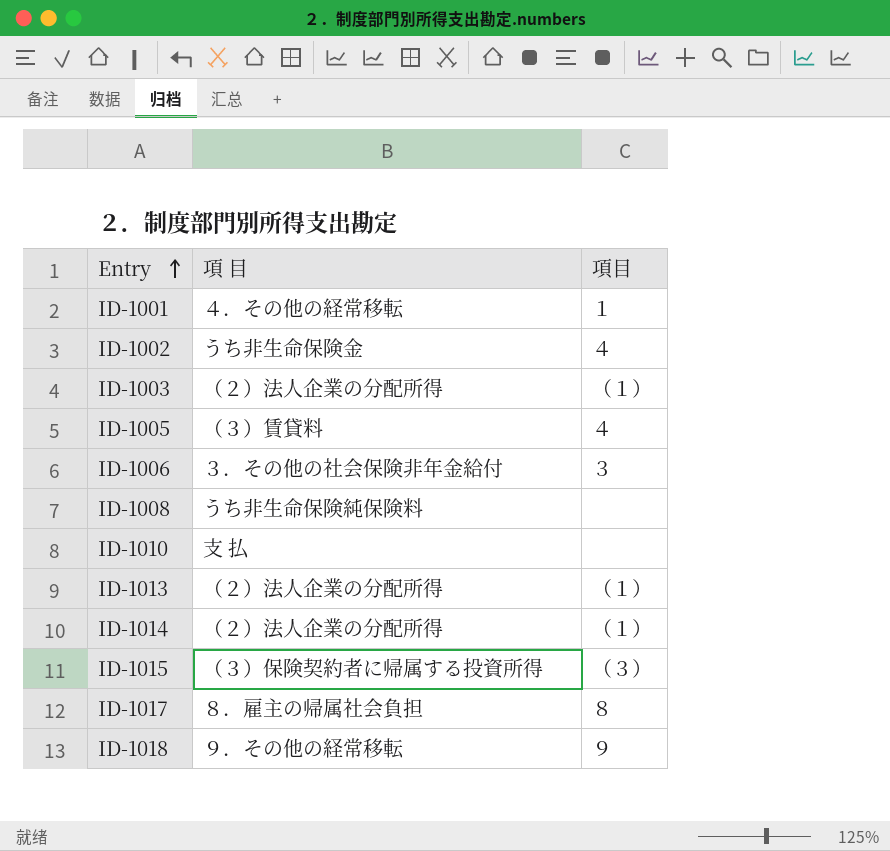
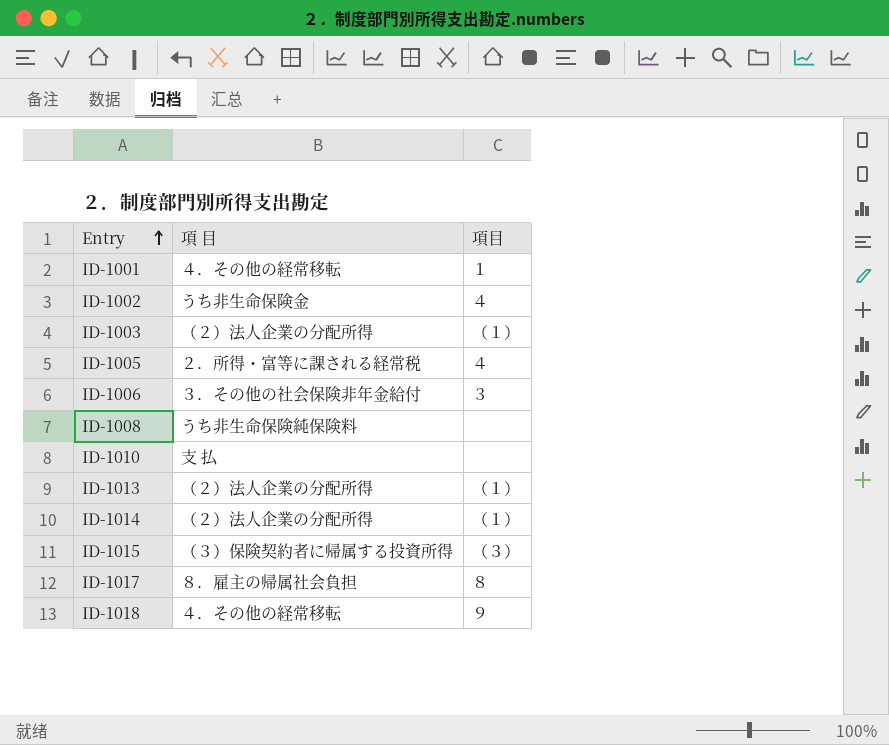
ID-1005 | 項 目: （３）賃貸料 -> ２．所得・富等に課される経常税
ID-1018 | 項 目: ９．その他の経常移転 -> ４．その他の経常移転

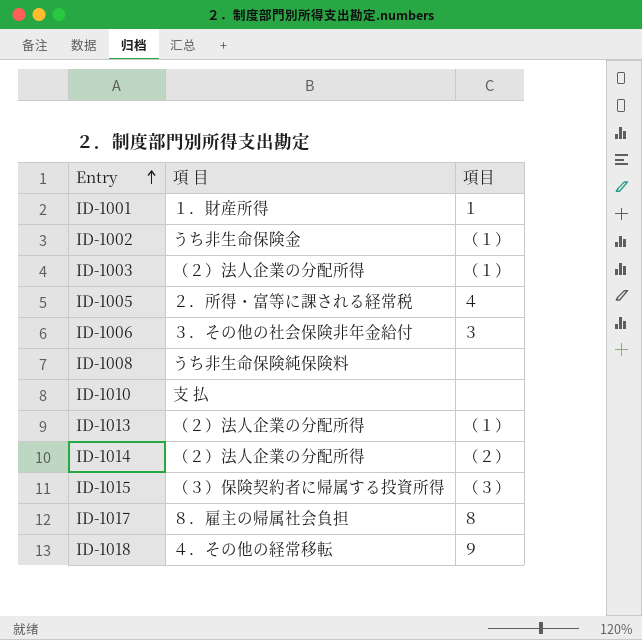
ID-1001 | 項 目: ４．その他の経常移転 -> １．財産所得
ID-1002 | 項目: ４ -> （１）
ID-1014 | 項目: （１） -> （２）

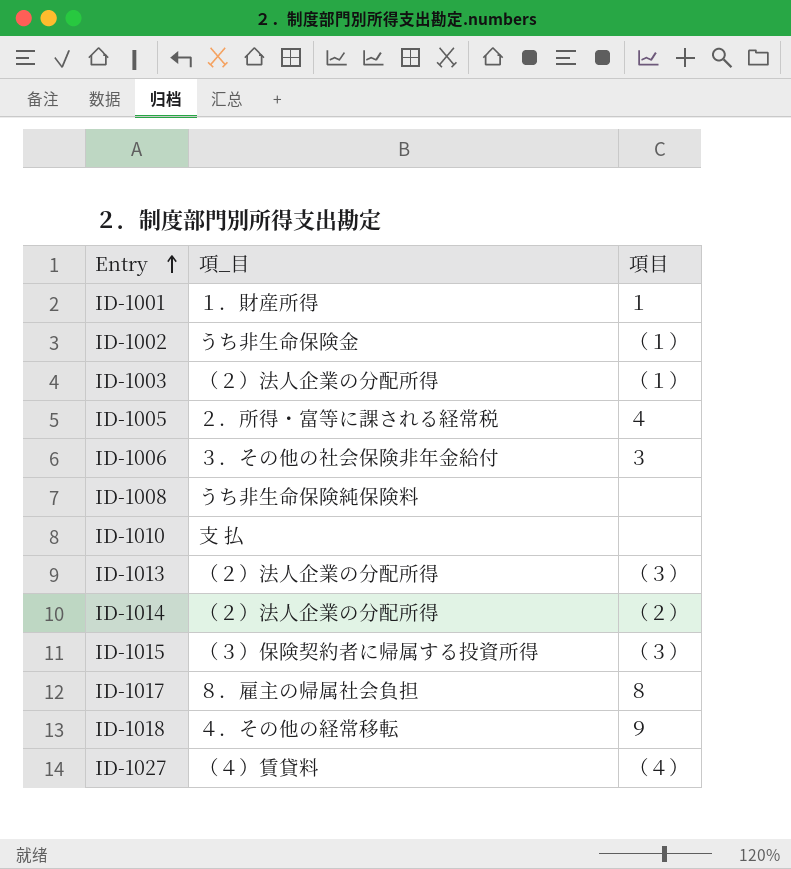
column name: 項 目 -> 項_目
ID-1013 | 項目: （１） -> （３）
row ID-1027: none -> （４）賃貸料 | （４）

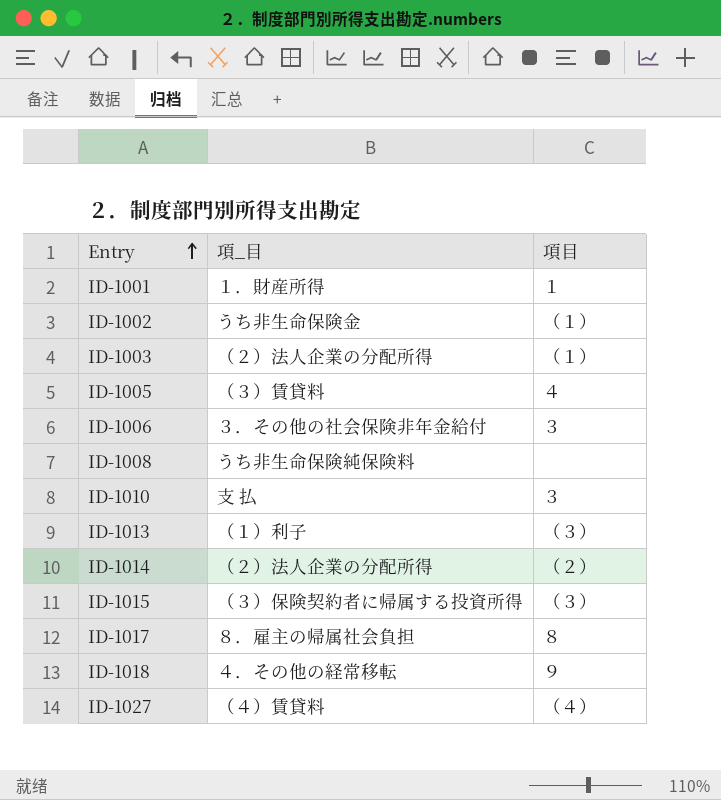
ID-1005 | 項_目: ２．所得・富等に課される経常税 -> （３）賃貸料
ID-1010 | 項目: none -> ３
ID-1013 | 項_目: （２）法人企業の分配所得 -> （１）利子

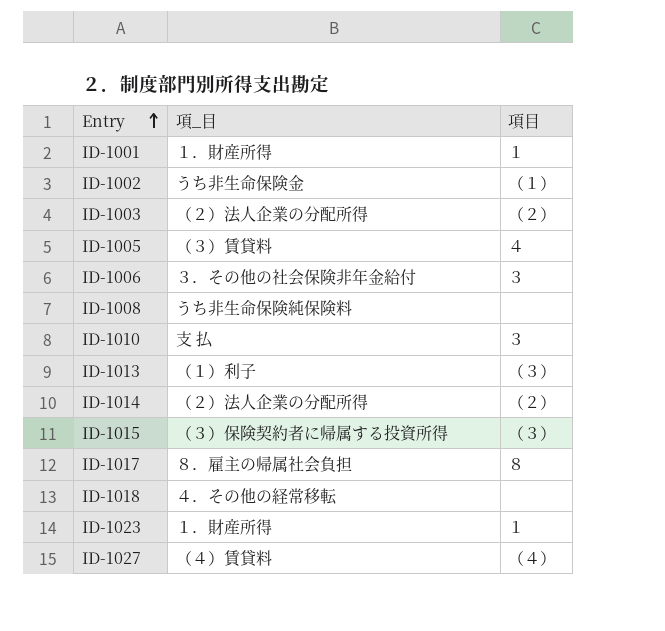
ID-1003 | 項目: （１） -> （２）
ID-1018 | 項目: ９ -> none
row ID-1023: none -> １．財産所得 | １

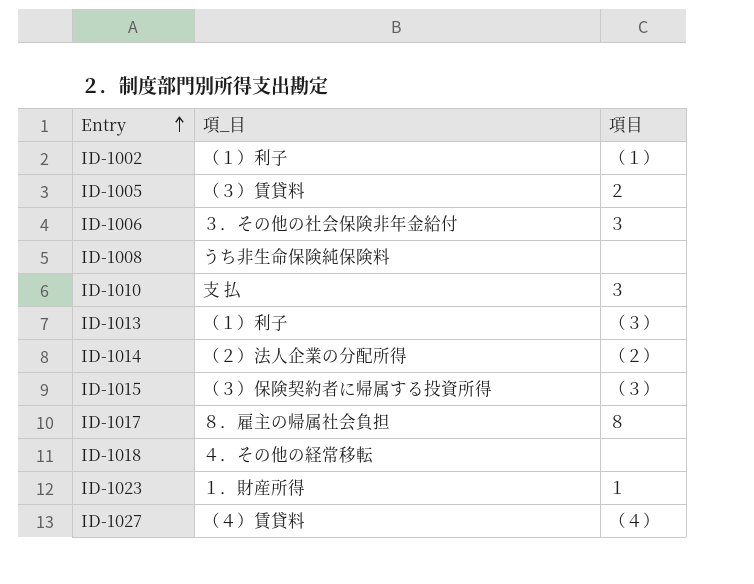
row ID-1001: １．財産所得 | １ -> none
row ID-1003: （２）法人企業の分配所得 | （２） -> none
ID-1002 | 項_目: うち非生命保険金 -> （１）利子
ID-1005 | 項目: ４ -> ２

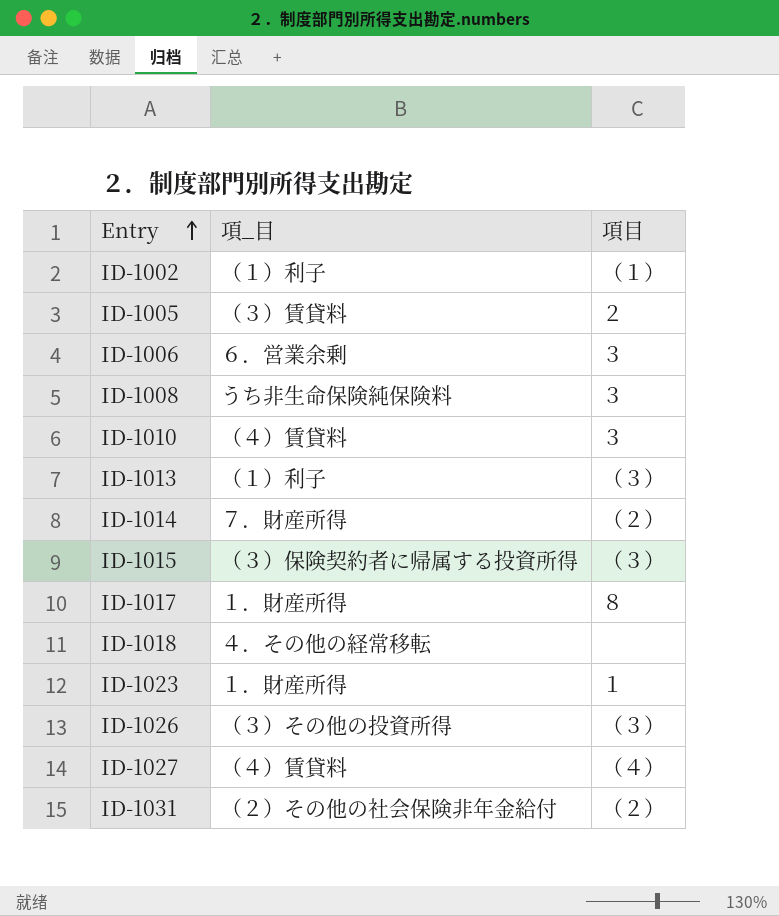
ID-1006 | 項_目: ３．その他の社会保険非年金給付 -> ６．営業余剰
ID-1008 | 項目: none -> ３
ID-1010 | 項_目: 支 払 -> （４）賃貸料
ID-1014 | 項_目: （２）法人企業の分配所得 -> ７．財産所得
ID-1017 | 項_目: ８．雇主の帰属社会負担 -> １．財産所得
row ID-1026: none -> （３）その他の投資所得 | （３）
row ID-1031: none -> （２）その他の社会保険非年金給付 | （２）

